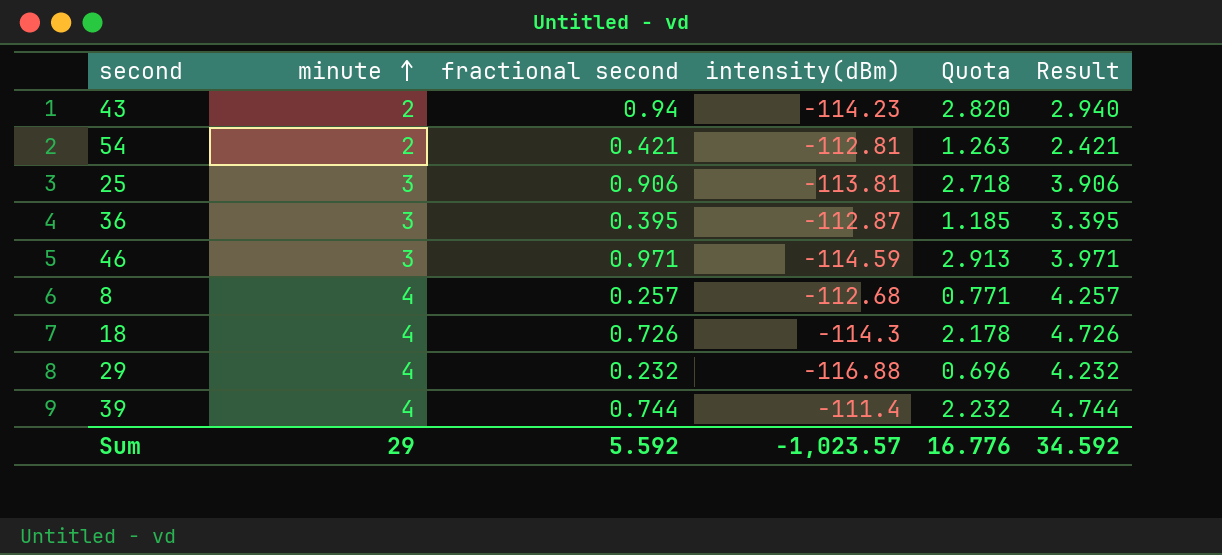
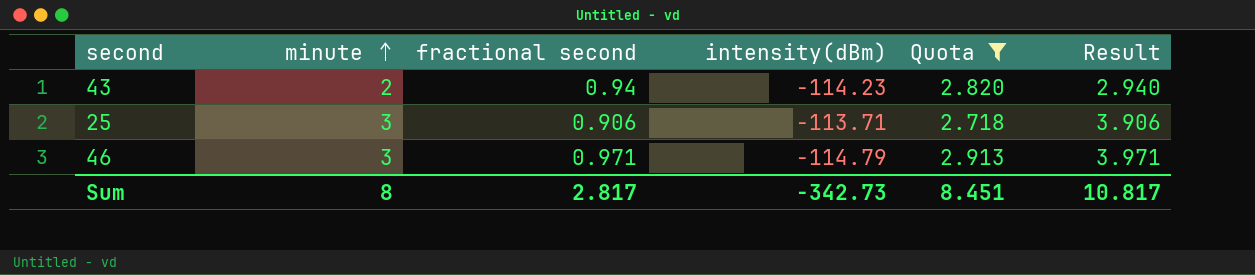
filter: none -> Quota >= 2.718
25 | intensity(dBm): -113.81 -> -113.71
46 | intensity(dBm): -114.59 -> -114.79
Sum | minute: 29 -> 8
Sum | fractional second: 5.592 -> 2.817
Sum | intensity(dBm): -1,023.57 -> -342.73
Sum | Quota: 16.776 -> 8.451
Sum | Result: 34.592 -> 10.817

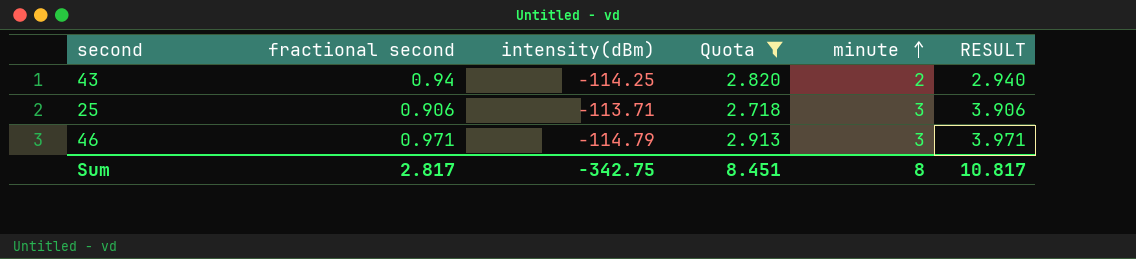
column minute | position: 2 -> 5
column name: Result -> RESULT
43 | intensity(dBm): -114.23 -> -114.25
Sum | intensity(dBm): -342.73 -> -342.75

